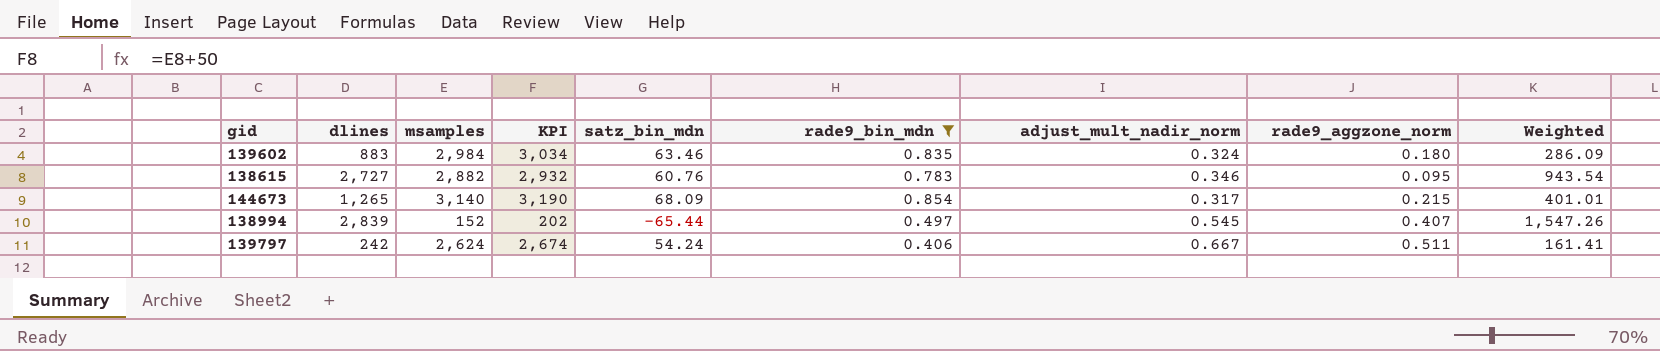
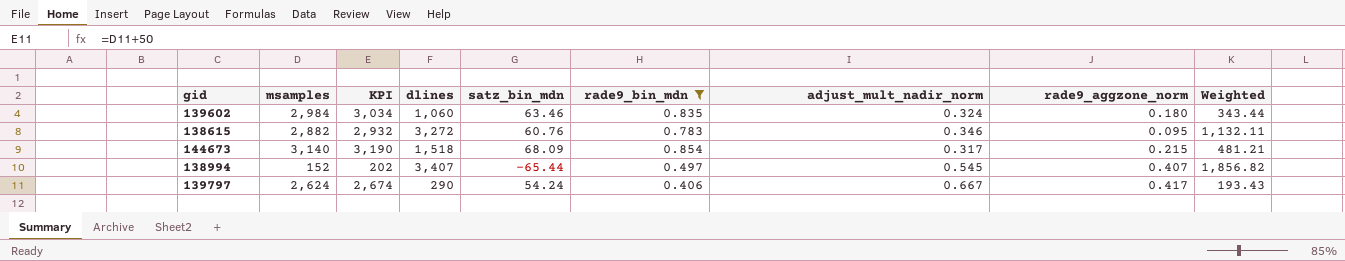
column dlines | position: 2 -> 4
139602 | dlines: 883 -> 1,060
139602 | Weighted: 286.09 -> 343.44
138615 | dlines: 2,727 -> 3,272
138615 | Weighted: 943.54 -> 1,132.11
144673 | dlines: 1,265 -> 1,518
144673 | Weighted: 401.01 -> 481.21
138994 | dlines: 2,839 -> 3,407
138994 | Weighted: 1,547.26 -> 1,856.82
139797 | dlines: 242 -> 290
139797 | rade9_aggzone_norm: 0.511 -> 0.417
139797 | Weighted: 161.41 -> 193.43

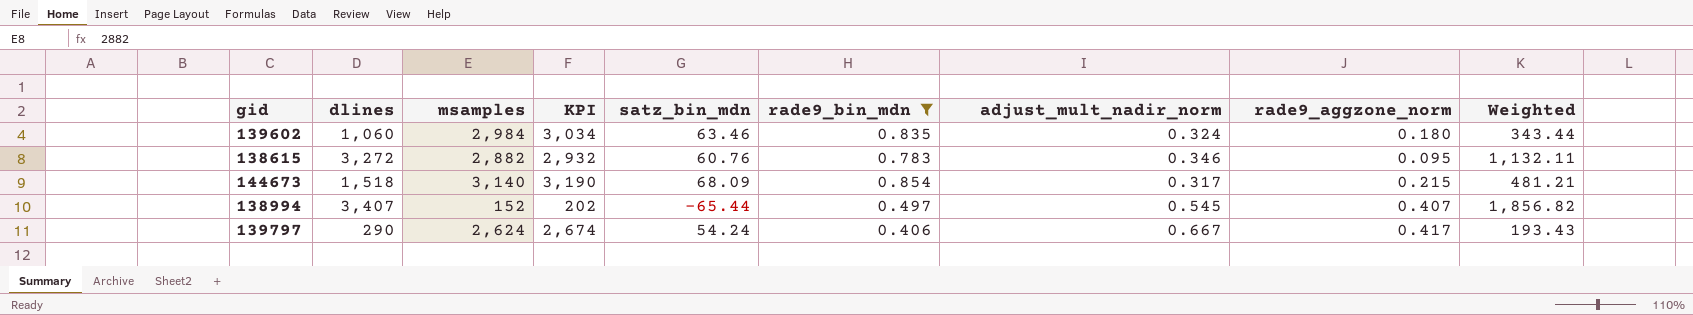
column dlines | position: 4 -> 2

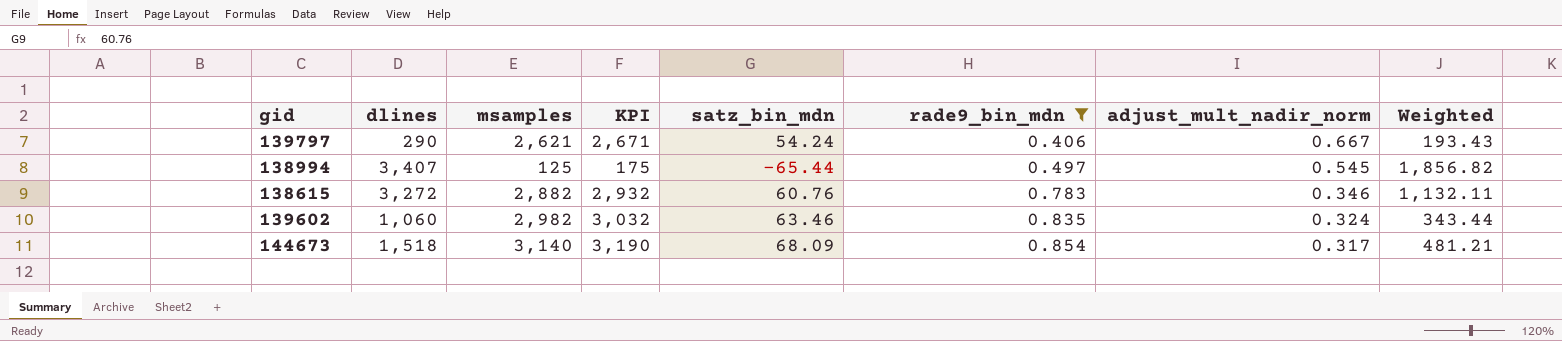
row order: none -> rade9_bin_mdn ascending
column rade9_aggzone_norm | position: 8 -> none
139797 | msamples: 2,624 -> 2,621
139797 | KPI: 2,674 -> 2,671
138994 | msamples: 152 -> 125
138994 | KPI: 202 -> 175
139602 | msamples: 2,984 -> 2,982
139602 | KPI: 3,034 -> 3,032

